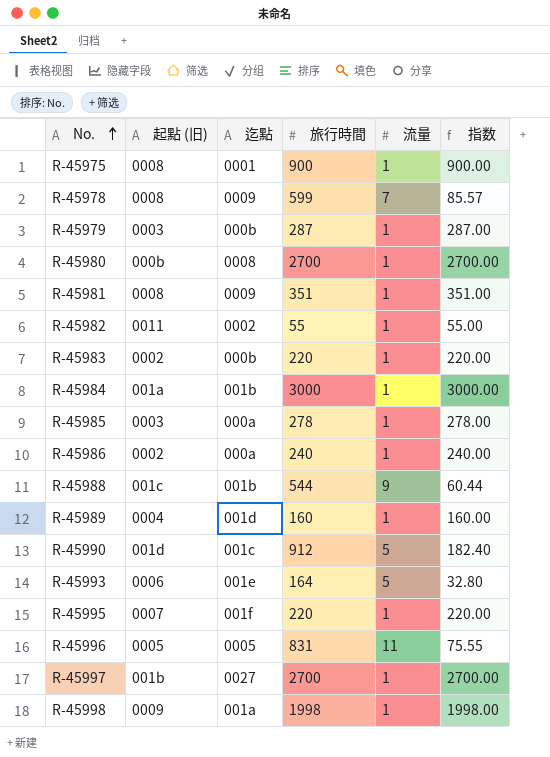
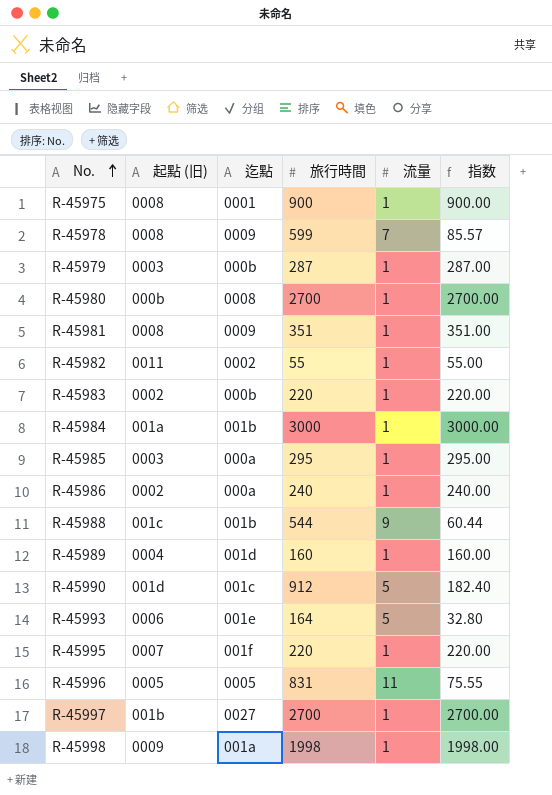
R-45985 | 旅行時間: 278 -> 295
R-45985 | 指数: 278.00 -> 295.00

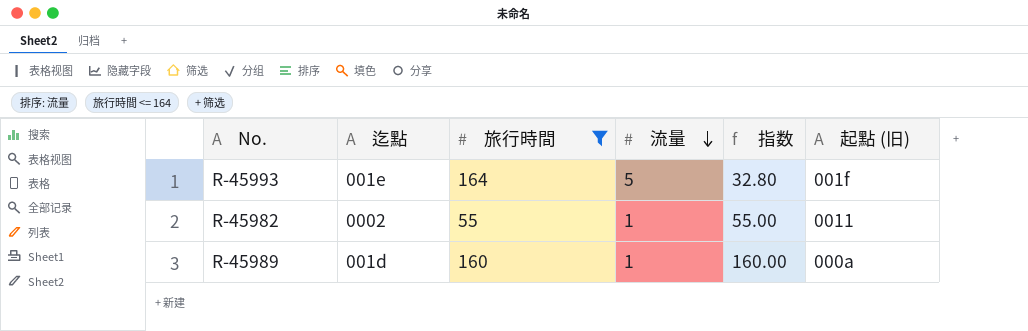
filter: none -> 旅行時間 <= 164
row order: No. ascending -> 流量 descending
column 起點 (旧) | position: 2 -> 6
R-45993 | 起點 (旧): 0006 -> 001f
R-45989 | 起點 (旧): 0004 -> 000a

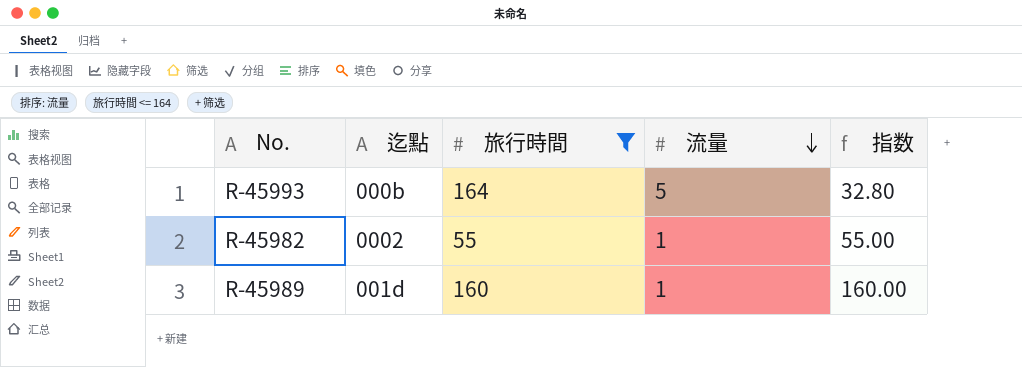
column 起點 (旧) | position: 6 -> none
R-45993 | 迄點: 001e -> 000b

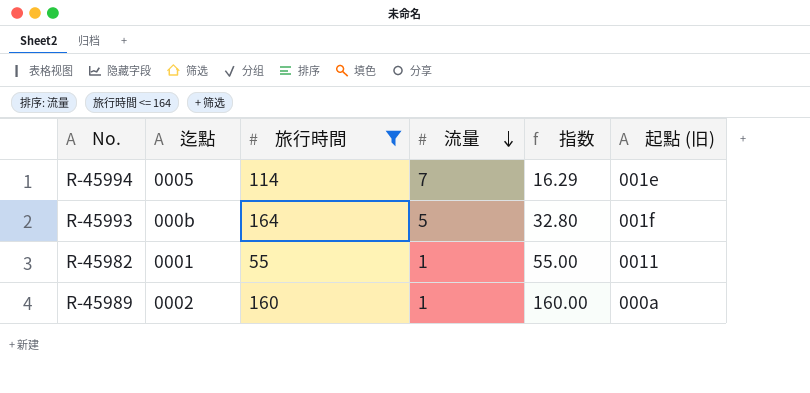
column 起點 (旧) | position: none -> 6
row R-45994: none -> 0005 | 114 | 7 | 16.29 | 001e
R-45982 | 迄點: 0002 -> 0001
R-45989 | 迄點: 001d -> 0002

